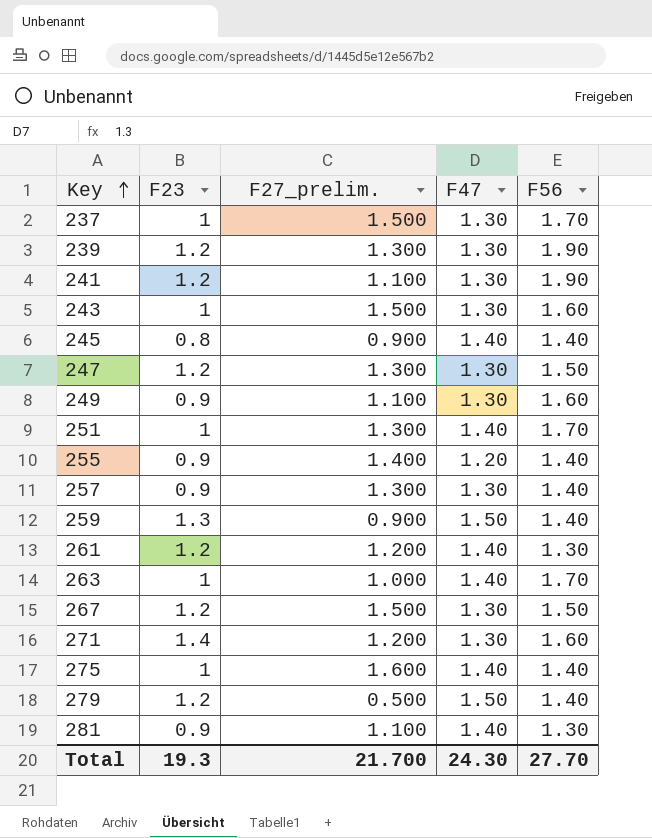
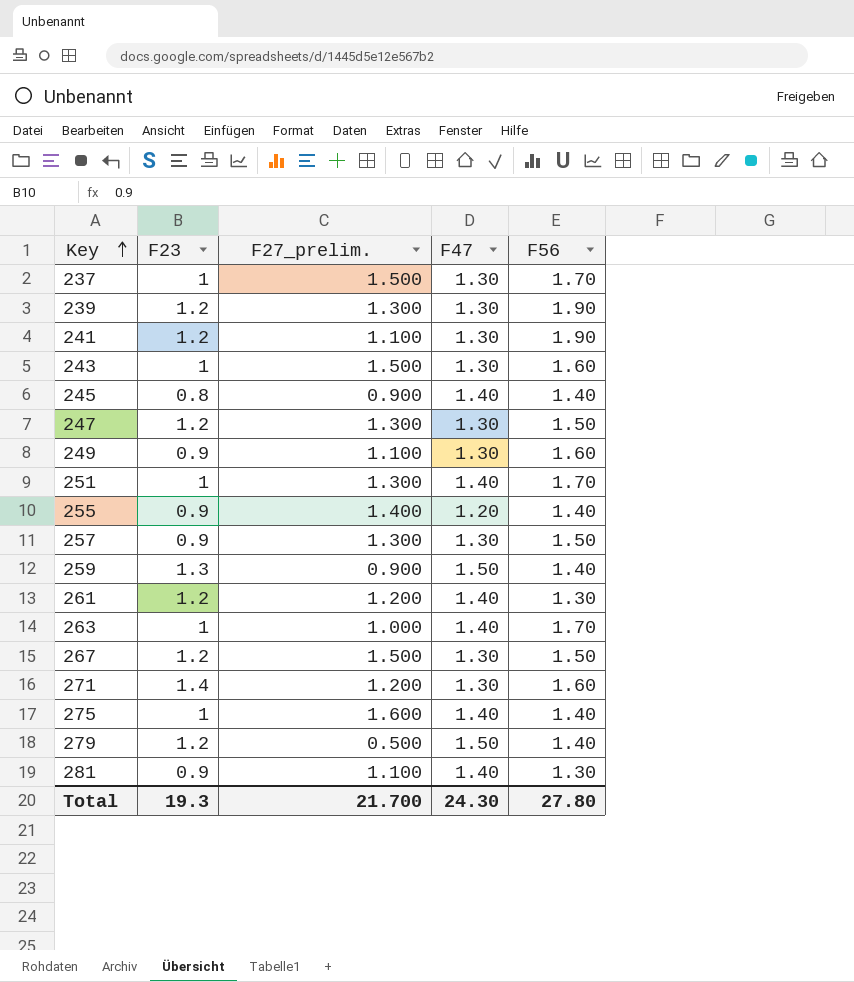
257 | F56: 1.40 -> 1.50
Total | F56: 27.70 -> 27.80

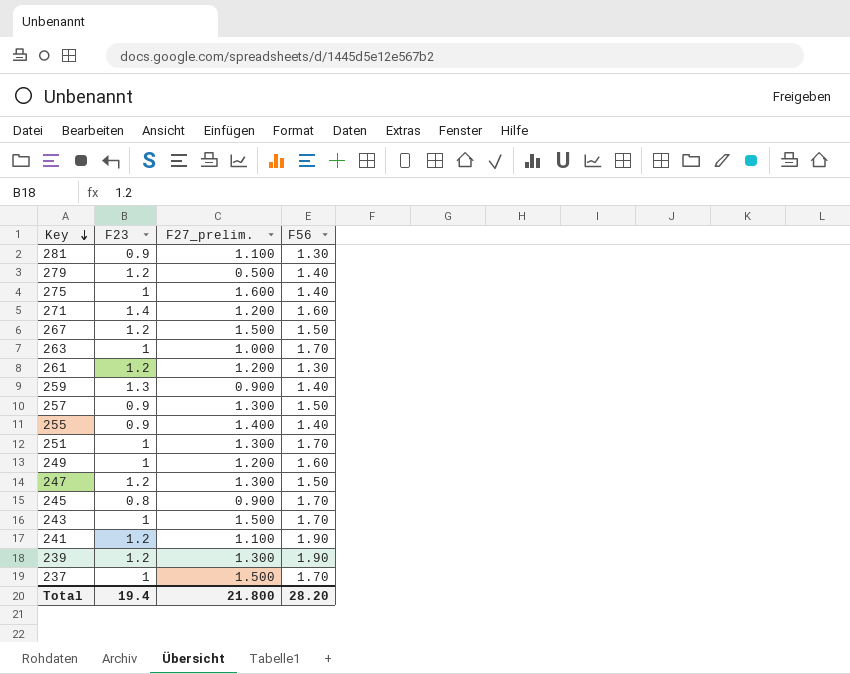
row order: Key ascending -> Key descending
column F47 | position: 4 -> none
249 | F23: 0.9 -> 1
249 | F27_prelim.: 1.100 -> 1.200
245 | F56: 1.40 -> 1.70
243 | F56: 1.60 -> 1.70
Total | F23: 19.3 -> 19.4
Total | F27_prelim.: 21.700 -> 21.800
Total | F56: 27.80 -> 28.20

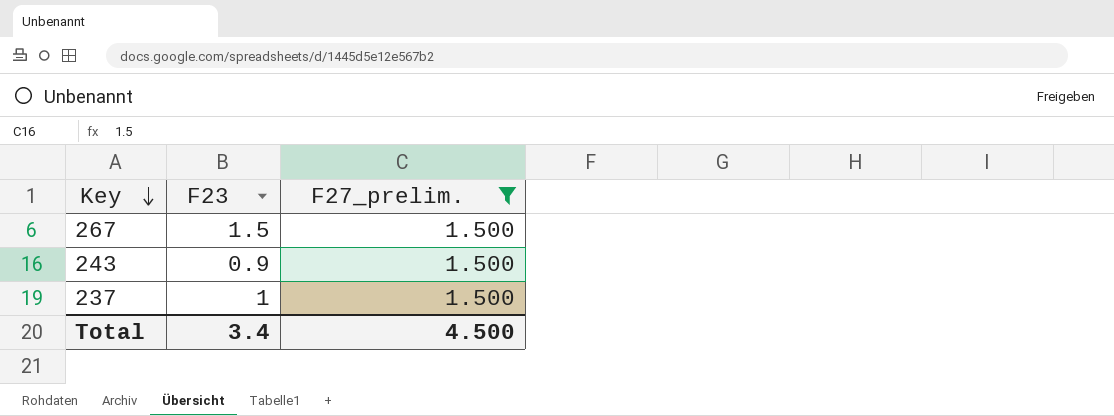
filter: none -> F27_prelim. = 1.500
column F56 | position: 4 -> none
267 | F23: 1.2 -> 1.5
243 | F23: 1 -> 0.9
Total | F23: 19.4 -> 3.4
Total | F27_prelim.: 21.800 -> 4.500

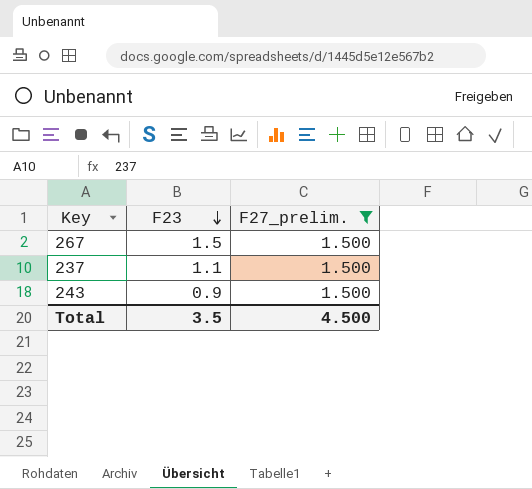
row order: Key descending -> F23 descending
237 | F23: 1 -> 1.1
Total | F23: 3.4 -> 3.5

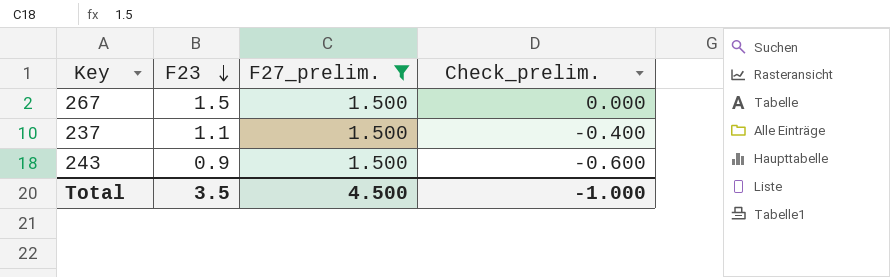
column Check_prelim. | formula: none -> [F23] - [F27_prelim.]

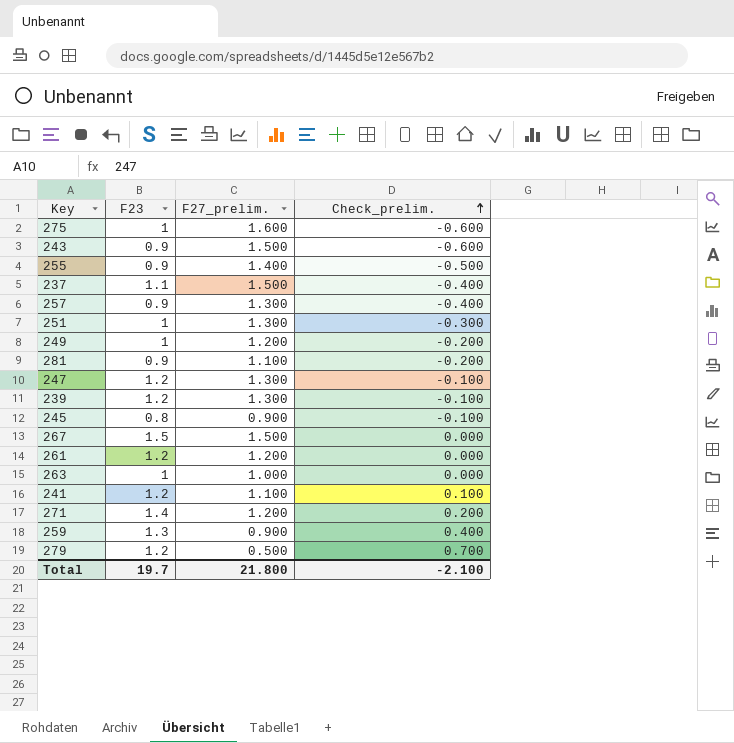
filter: F27_prelim. = 1.500 -> none
row order: F23 descending -> Check_prelim. ascending
Total | F23: 3.5 -> 19.7
Total | F27_prelim.: 4.500 -> 21.800
Total | Check_prelim.: -1.000 -> -2.100

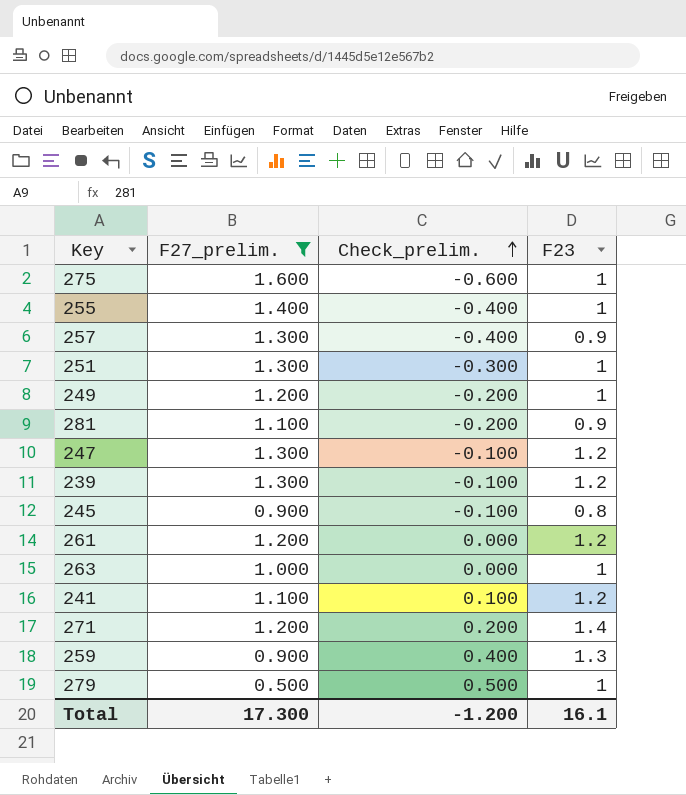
filter: none -> F27_prelim. != 1.500
column F23 | position: 2 -> 4
255 | Check_prelim.: -0.500 -> -0.400
255 | F23: 0.9 -> 1
279 | Check_prelim.: 0.700 -> 0.500
279 | F23: 1.2 -> 1
Total | F27_prelim.: 21.800 -> 17.300
Total | Check_prelim.: -2.100 -> -1.200
Total | F23: 19.7 -> 16.1

